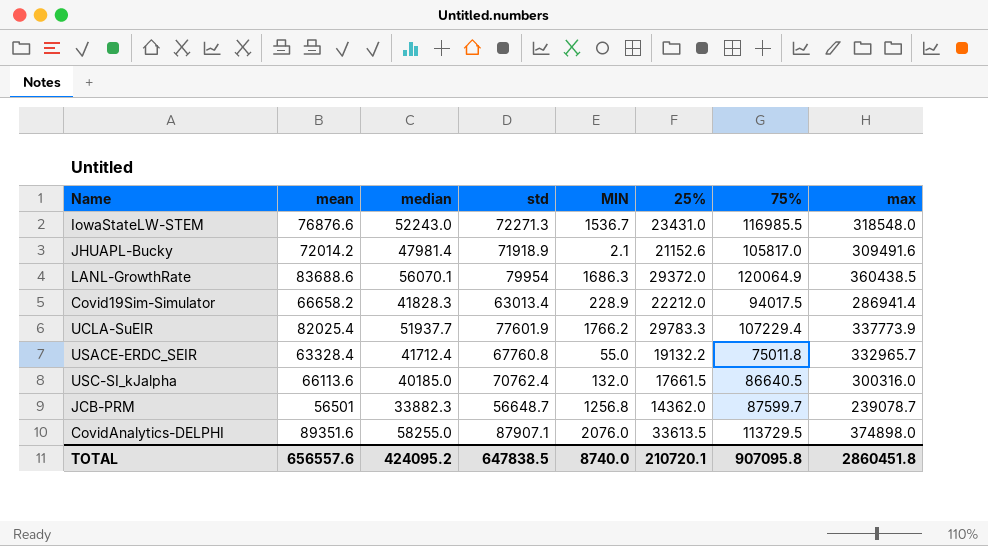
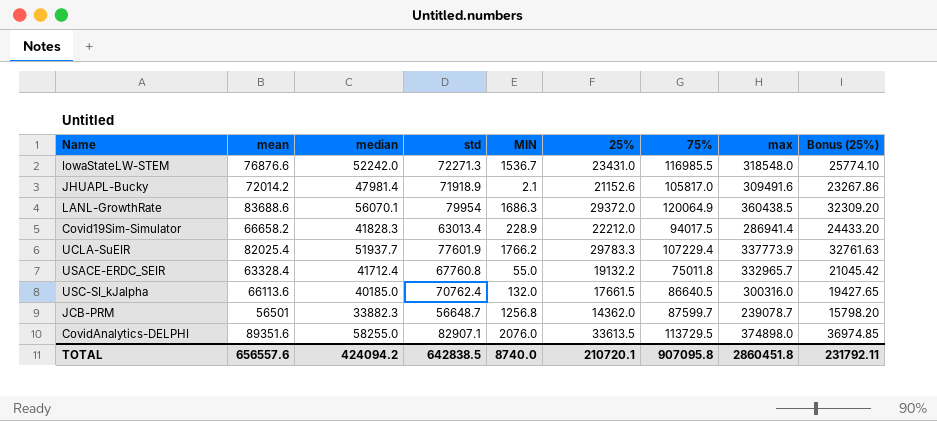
column Bonus (25%) | formula: none -> [25%] * 1.1
IowaStateLW-STEM | median: 52243.0 -> 52242.0
CovidAnalytics-DELPHI | std: 87907.1 -> 82907.1
TOTAL | median: 424095.2 -> 424094.2
TOTAL | std: 647838.5 -> 642838.5

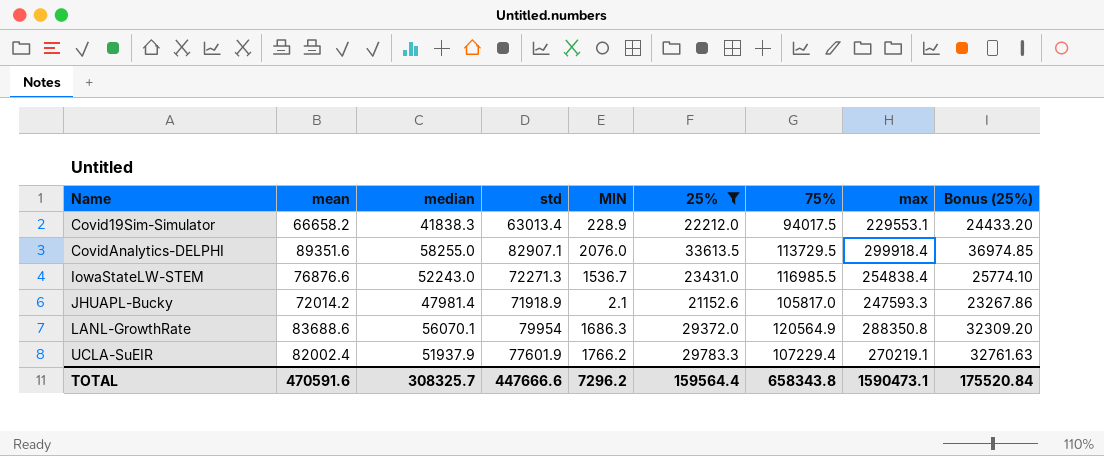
filter: none -> 25% >= 21152.6
row order: none -> Name ascending
Covid19Sim-Simulator | median: 41828.3 -> 41838.3
Covid19Sim-Simulator | max: 286941.4 -> 229553.1
CovidAnalytics-DELPHI | max: 374898.0 -> 299918.4
IowaStateLW-STEM | median: 52242.0 -> 52243.0
IowaStateLW-STEM | max: 318548.0 -> 254838.4
JHUAPL-Bucky | max: 309491.6 -> 247593.3
LANL-GrowthRate | 75%: 120064.9 -> 120564.9
LANL-GrowthRate | max: 360438.5 -> 288350.8
UCLA-SuEIR | mean: 82025.4 -> 82002.4
UCLA-SuEIR | median: 51937.7 -> 51937.9
UCLA-SuEIR | max: 337773.9 -> 270219.1
TOTAL | mean: 656557.6 -> 470591.6
TOTAL | median: 424094.2 -> 308325.7
TOTAL | std: 642838.5 -> 447666.6
TOTAL | MIN: 8740.0 -> 7296.2
TOTAL | 25%: 210720.1 -> 159564.4
TOTAL | 75%: 907095.8 -> 658343.8
TOTAL | max: 2860451.8 -> 1590473.1
TOTAL | Bonus (25%): 231792.11 -> 175520.84

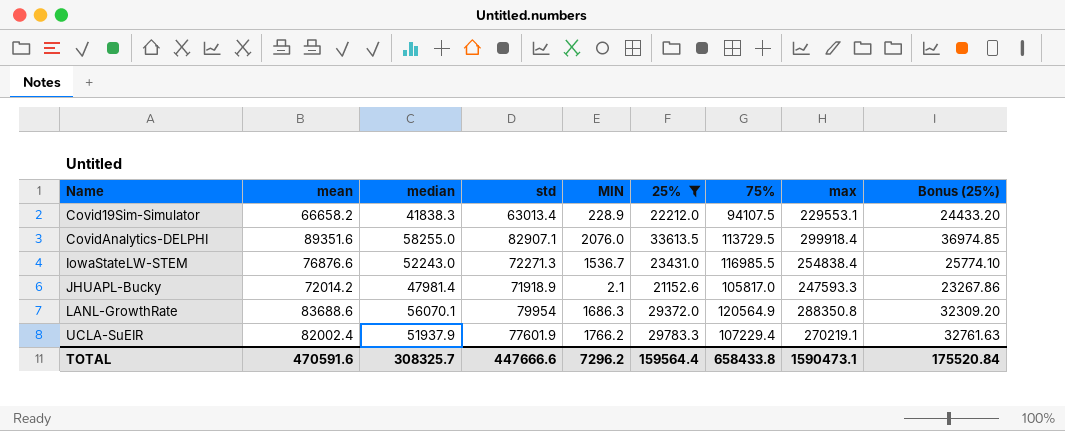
Covid19Sim-Simulator | 75%: 94017.5 -> 94107.5
TOTAL | 75%: 658343.8 -> 658433.8

